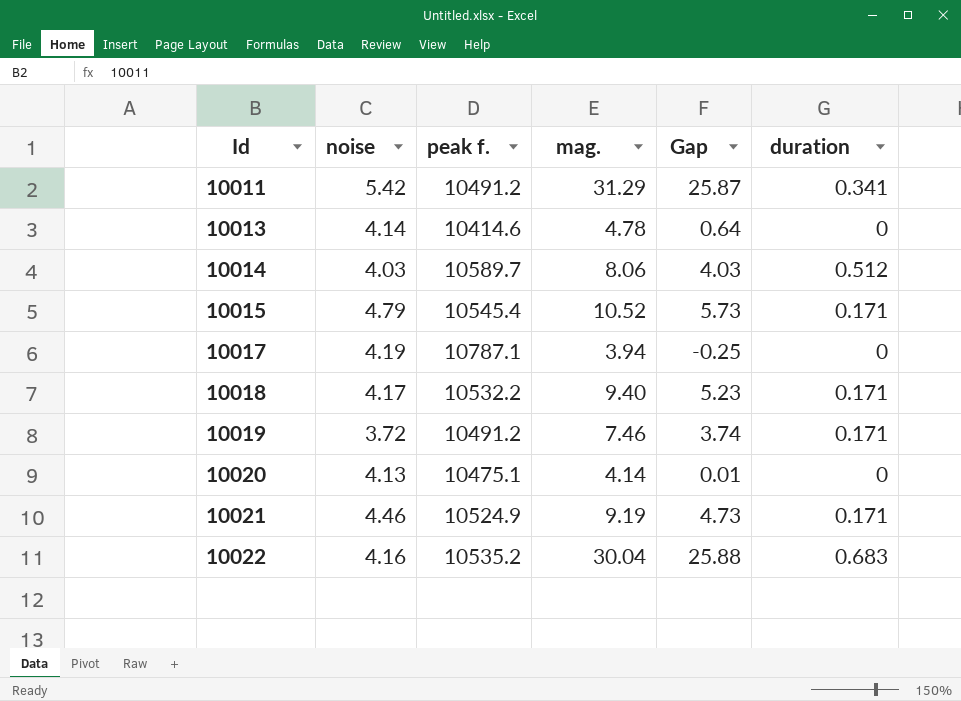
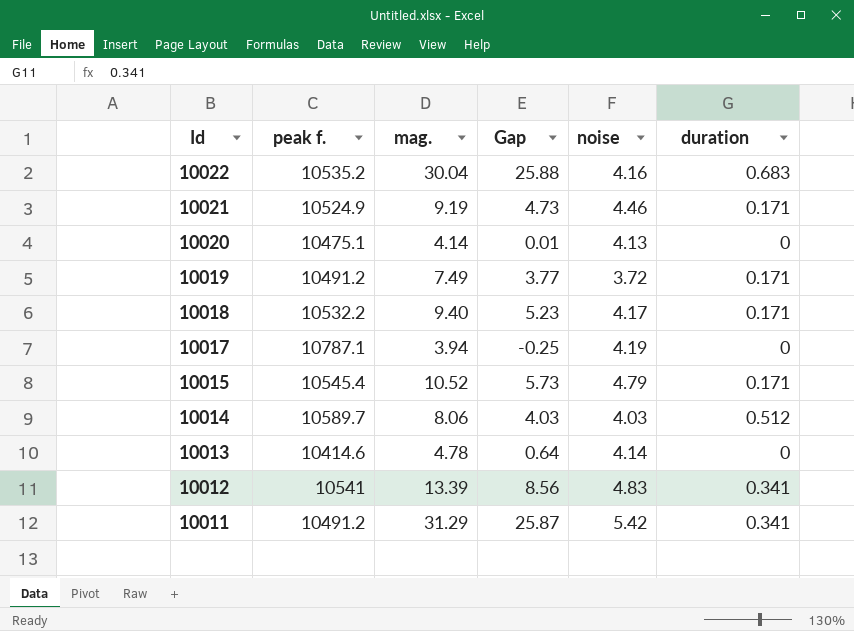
row order: Id ascending -> Id descending
column noise | position: 2 -> 5
10019 | mag.: 7.46 -> 7.49
10019 | Gap: 3.74 -> 3.77
row 10012: none -> 10541 | 13.39 | 8.56 | 4.83 | 0.341

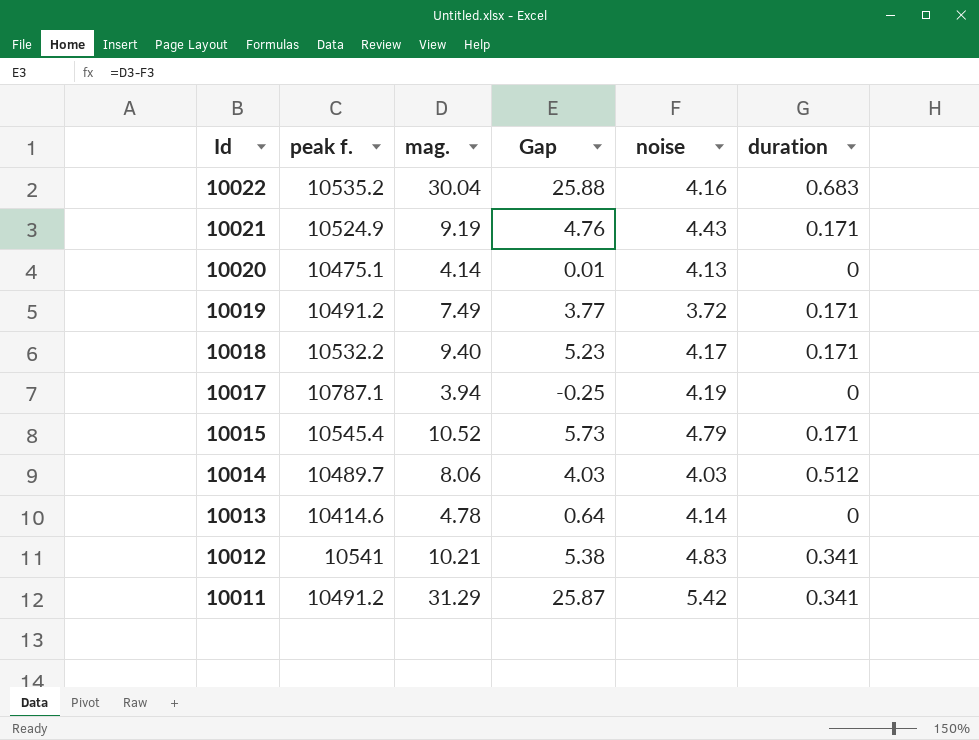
10021 | Gap: 4.73 -> 4.76
10021 | noise: 4.46 -> 4.43
10014 | peak f.: 10589.7 -> 10489.7
10012 | mag.: 13.39 -> 10.21
10012 | Gap: 8.56 -> 5.38

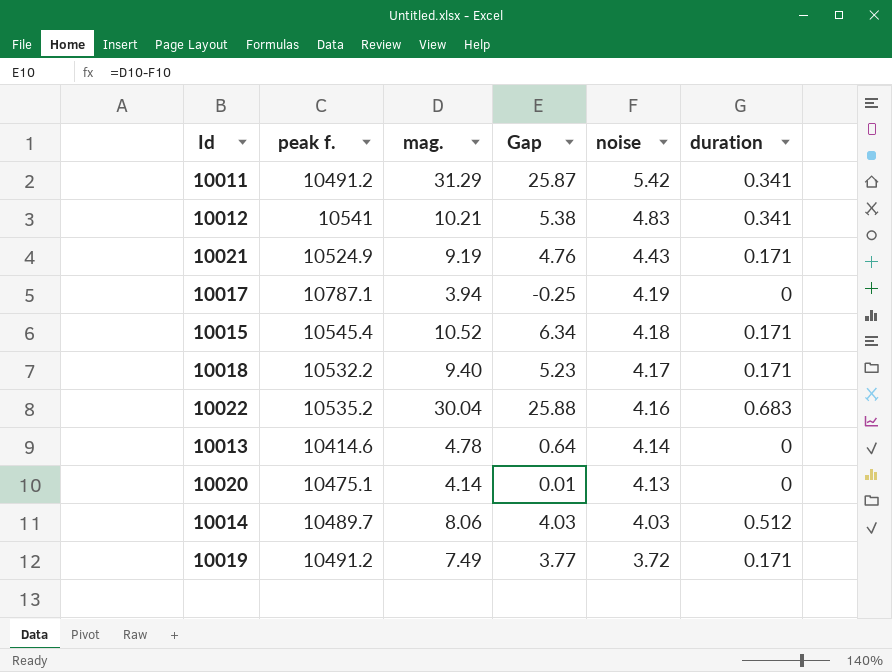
row order: Id descending -> noise descending
10015 | Gap: 5.73 -> 6.34
10015 | noise: 4.79 -> 4.18

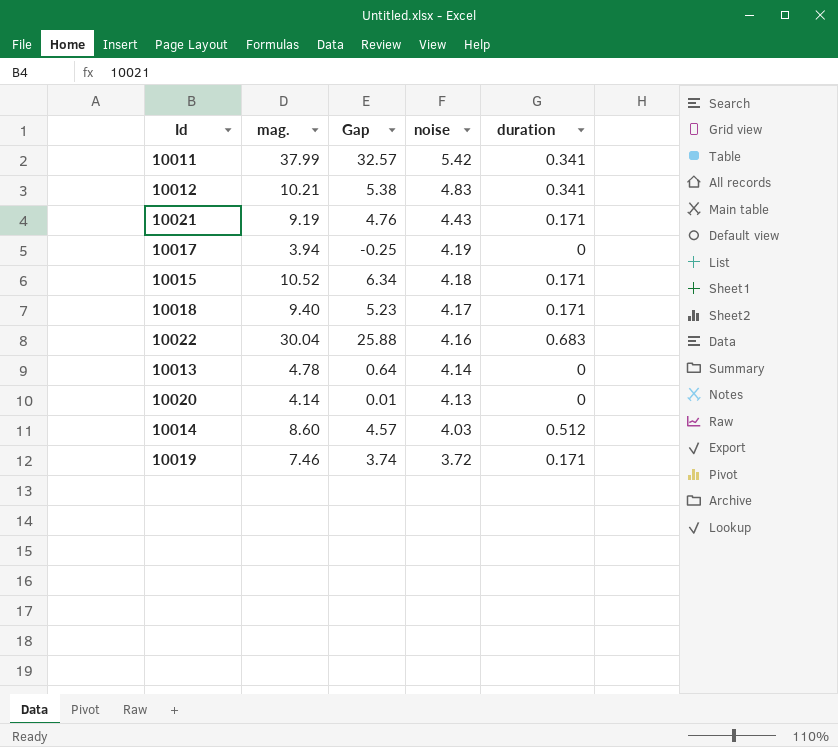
column peak f. | position: 2 -> none
10011 | mag.: 31.29 -> 37.99
10011 | Gap: 25.87 -> 32.57
10014 | mag.: 8.06 -> 8.60
10014 | Gap: 4.03 -> 4.57
10019 | mag.: 7.49 -> 7.46
10019 | Gap: 3.77 -> 3.74

